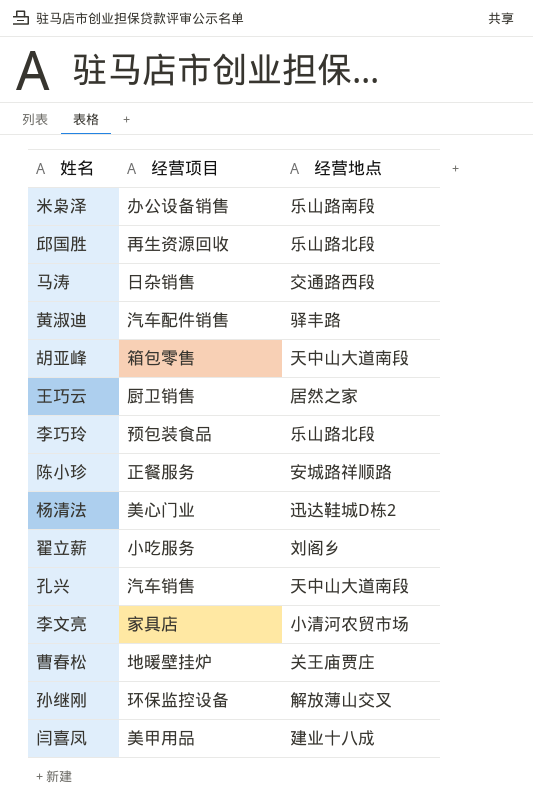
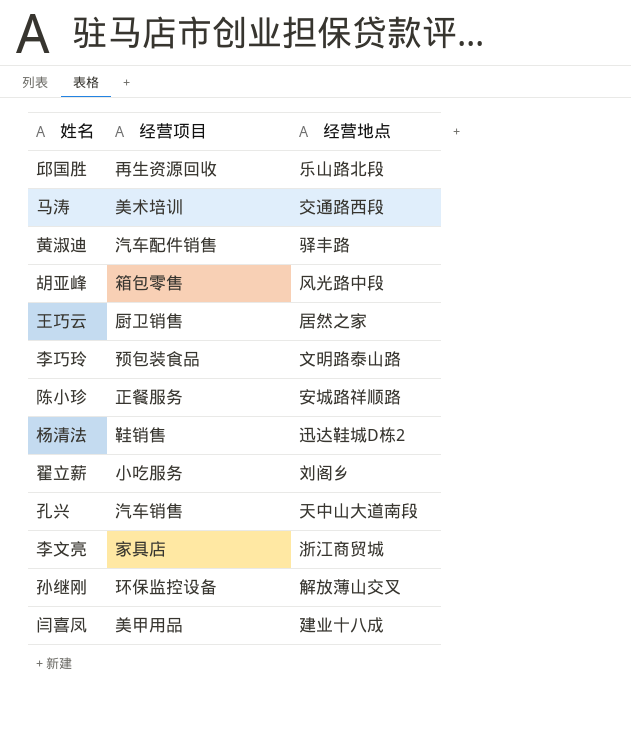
row 米枭泽: 办公设备销售 | 乐山路南段 -> none
row 曹春松: 地暖壁挂炉 | 关王庙贾庄 -> none
马涛 | 经营项目: 日杂销售 -> 美术培训
胡亚峰 | 经营地点: 天中山大道南段 -> 风光路中段
李巧玲 | 经营地点: 乐山路北段 -> 文明路泰山路
杨清法 | 经营项目: 美心门业 -> 鞋销售
李文亮 | 经营地点: 小清河农贸市场 -> 浙江商贸城

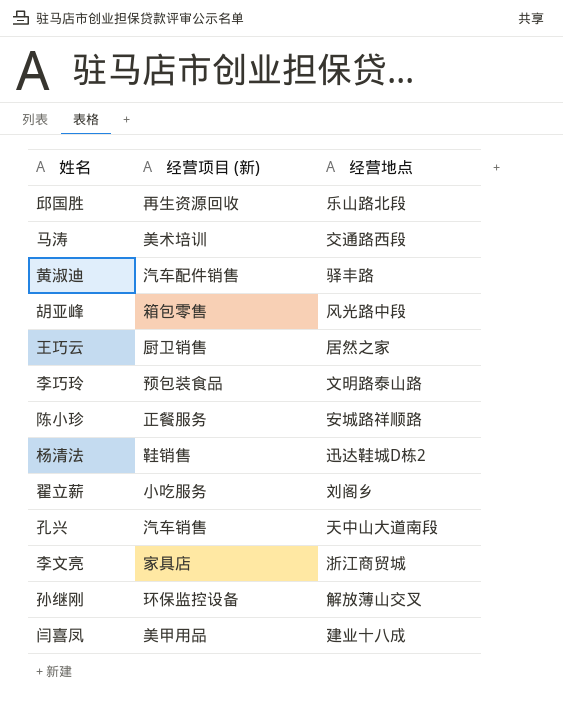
column name: 经营项目 -> 经营项目 (新)

